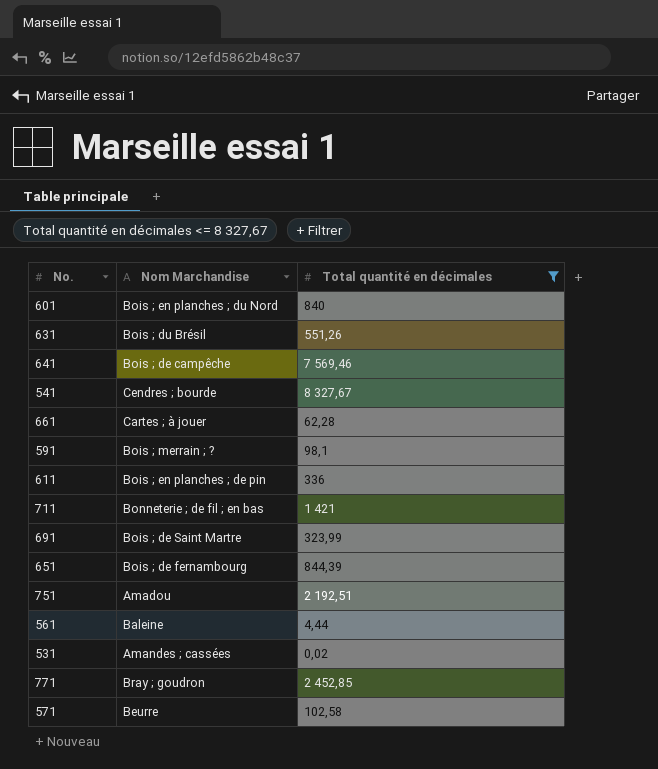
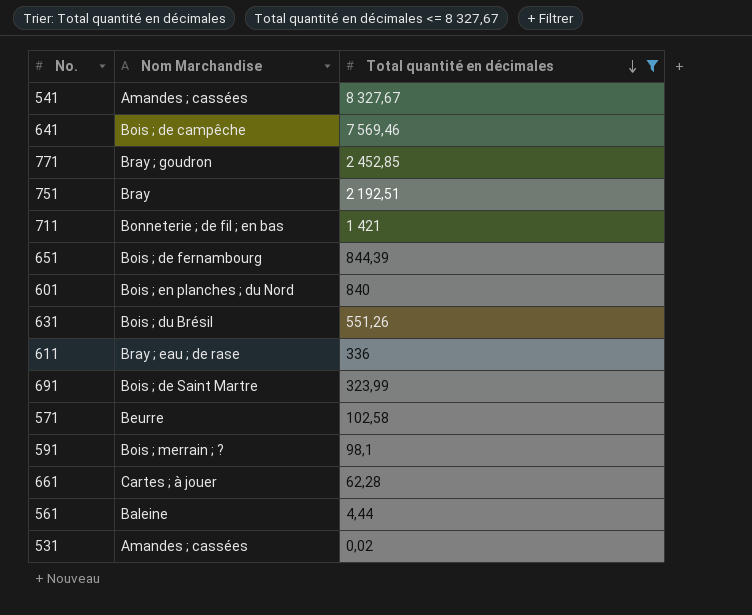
row order: none -> Total quantité en décimales descending
541 | Nom Marchandise: Cendres ; bourde -> Amandes ; cassées
751 | Nom Marchandise: Amadou -> Bray
611 | Nom Marchandise: Bois ; en planches ; de pin -> Bray ; eau ; de rase

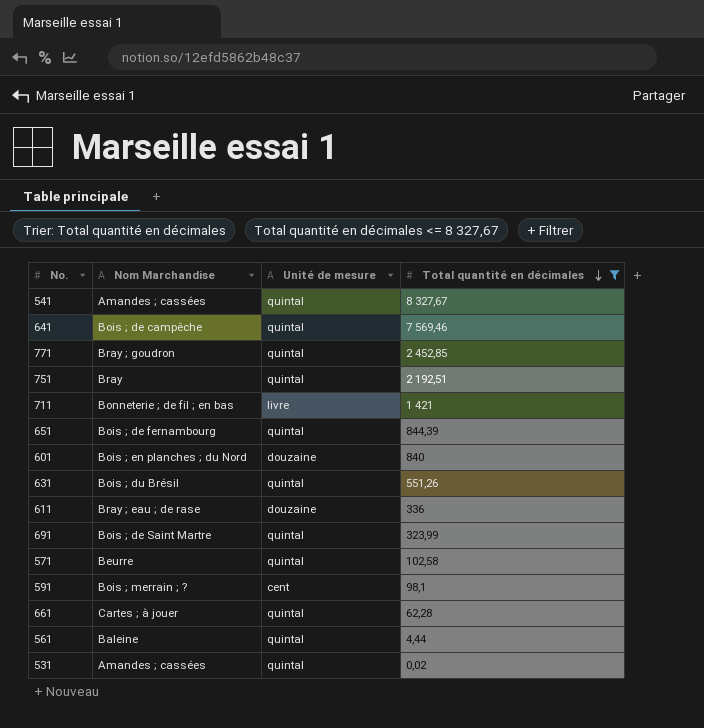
column Unité de mesure | position: none -> 3

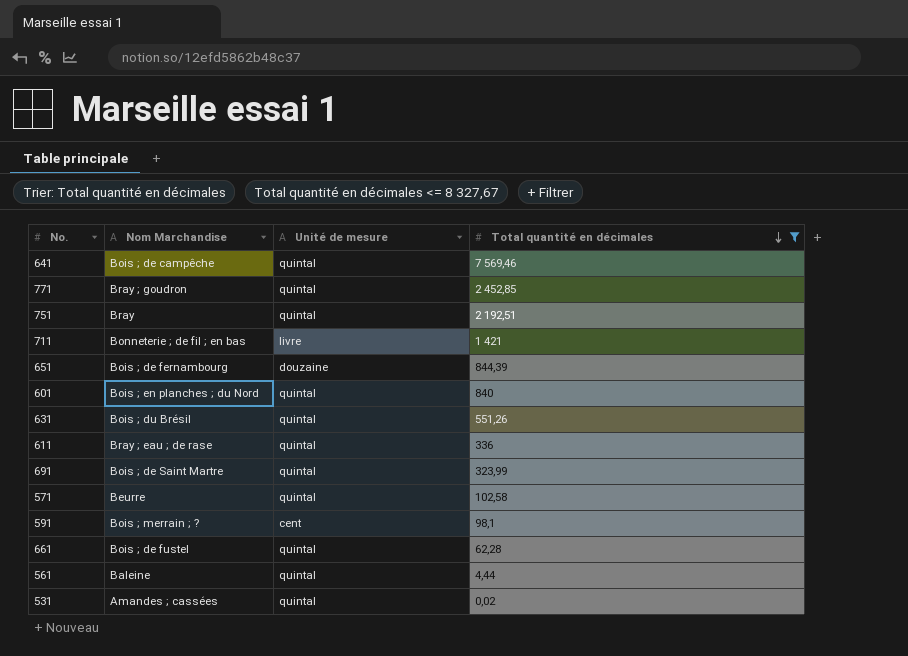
row 541: Amandes ; cassées | quintal | 8 327,67 -> none
651 | Unité de mesure: quintal -> douzaine
601 | Unité de mesure: douzaine -> quintal
611 | Unité de mesure: douzaine -> quintal
661 | Nom Marchandise: Cartes ; à jouer -> Bois ; de fustel

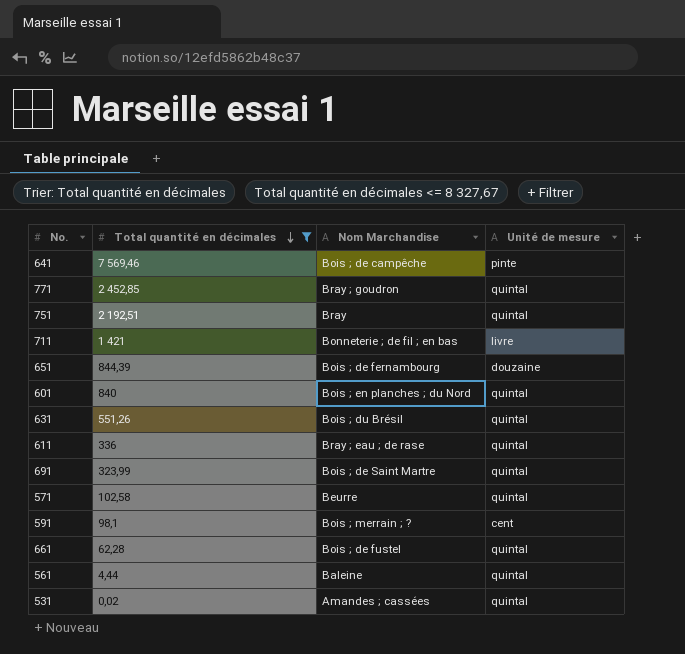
column Total quantité en décimales | position: 4 -> 2
641 | Unité de mesure: quintal -> pinte

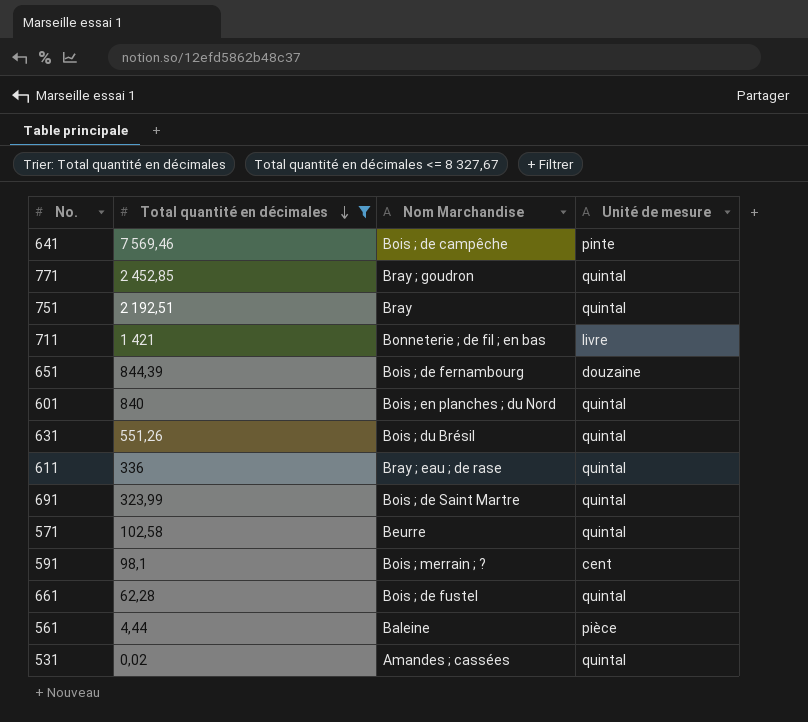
561 | Unité de mesure: quintal -> pièce

